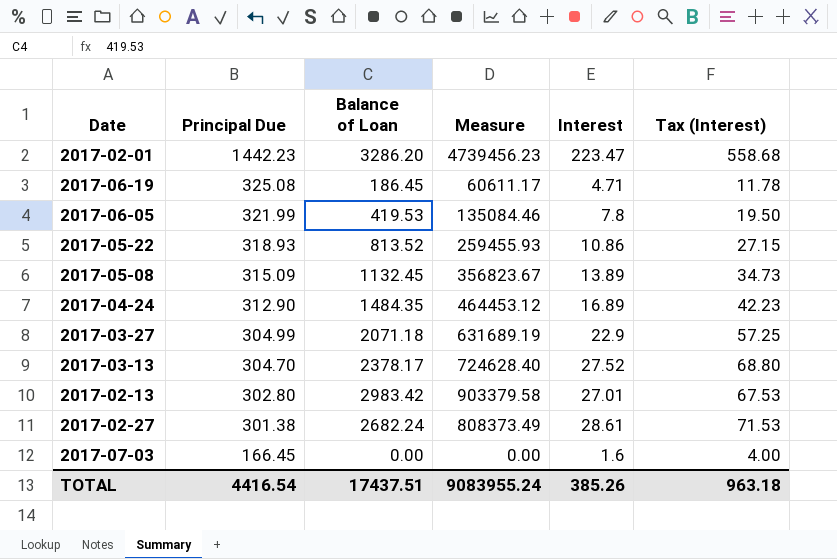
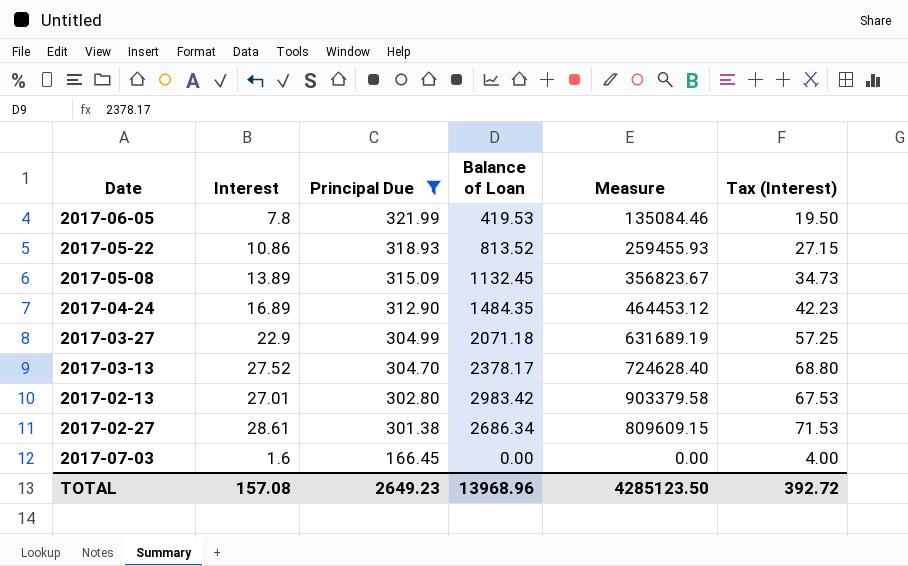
filter: none -> Principal Due <= 321.99
column Interest | position: 5 -> 2
2017-02-27 | Balance of Loan: 2682.24 -> 2686.34
2017-02-27 | Measure: 808373.49 -> 809609.15
TOTAL | Interest: 385.26 -> 157.08
TOTAL | Principal Due: 4416.54 -> 2649.23
TOTAL | Balance of Loan: 17437.51 -> 13968.96
TOTAL | Measure: 9083955.24 -> 4285123.50
TOTAL | Tax (Interest): 963.18 -> 392.72

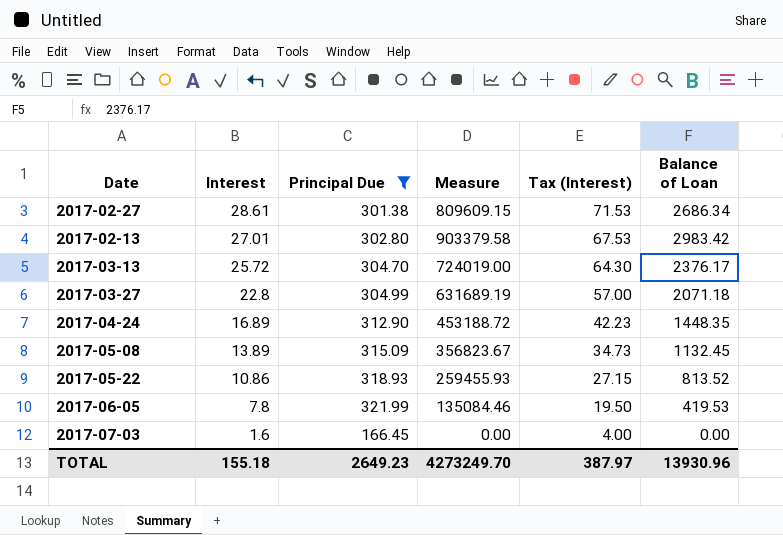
row order: Principal Due descending -> Interest descending
column Balance of Loan | position: 4 -> 6
2017-03-13 | Interest: 27.52 -> 25.72
2017-03-13 | Measure: 724628.40 -> 724019.00
2017-03-13 | Tax (Interest): 68.80 -> 64.30
2017-03-13 | Balance of Loan: 2378.17 -> 2376.17
2017-03-27 | Interest: 22.9 -> 22.8
2017-03-27 | Tax (Interest): 57.25 -> 57.00
2017-04-24 | Measure: 464453.12 -> 453188.72
2017-04-24 | Balance of Loan: 1484.35 -> 1448.35
TOTAL | Interest: 157.08 -> 155.18
TOTAL | Measure: 4285123.50 -> 4273249.70
TOTAL | Tax (Interest): 392.72 -> 387.97
TOTAL | Balance of Loan: 13968.96 -> 13930.96

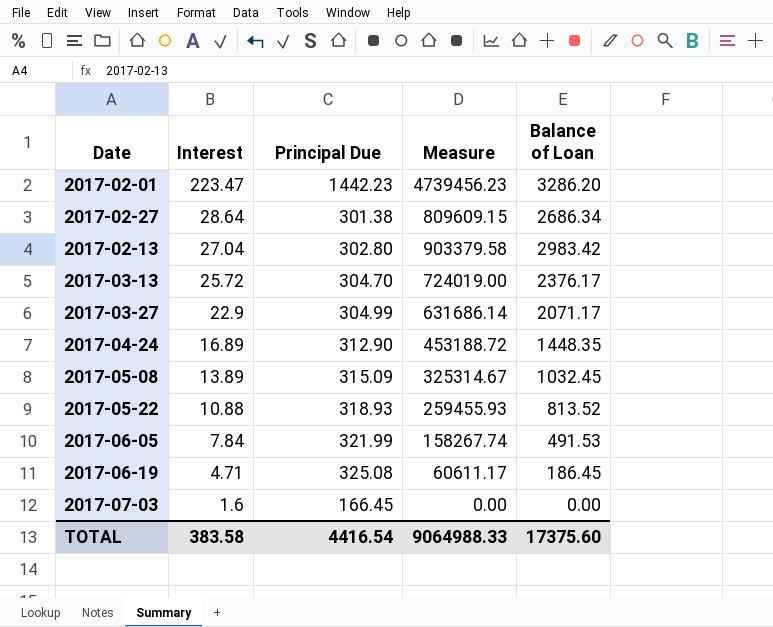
filter: Principal Due <= 321.99 -> none
column Tax (Interest) | formula: [Interest] * 2.5 -> none
2017-02-27 | Interest: 28.61 -> 28.64
2017-02-13 | Interest: 27.01 -> 27.04
2017-03-27 | Interest: 22.8 -> 22.9
2017-03-27 | Measure: 631689.19 -> 631686.14
2017-03-27 | Balance of Loan: 2071.18 -> 2071.17
2017-05-08 | Measure: 356823.67 -> 325314.67
2017-05-08 | Balance of Loan: 1132.45 -> 1032.45
2017-05-22 | Interest: 10.86 -> 10.88
2017-06-05 | Interest: 7.8 -> 7.84
2017-06-05 | Measure: 135084.46 -> 158267.74
2017-06-05 | Balance of Loan: 419.53 -> 491.53
TOTAL | Interest: 155.18 -> 383.58
TOTAL | Principal Due: 2649.23 -> 4416.54
TOTAL | Measure: 4273249.70 -> 9064988.33
TOTAL | Balance of Loan: 13930.96 -> 17375.60

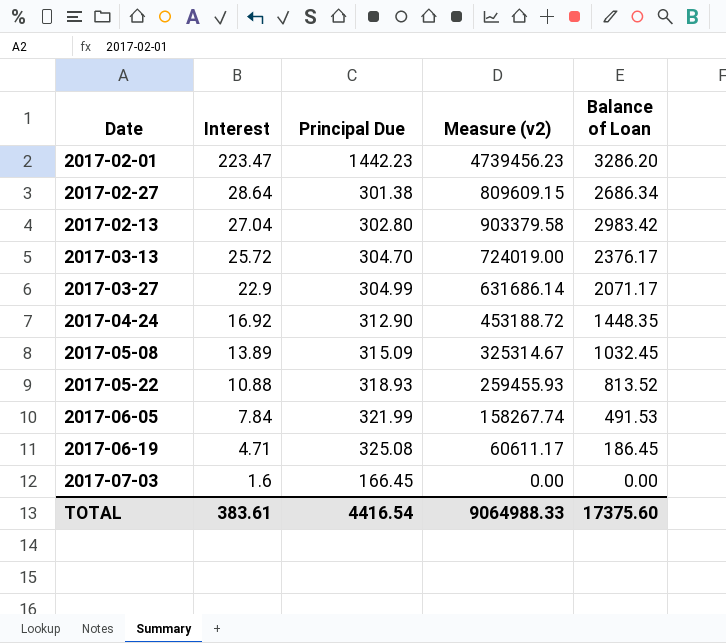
column name: Measure -> Measure (v2)
2017-04-24 | Interest: 16.89 -> 16.92
TOTAL | Interest: 383.58 -> 383.61

